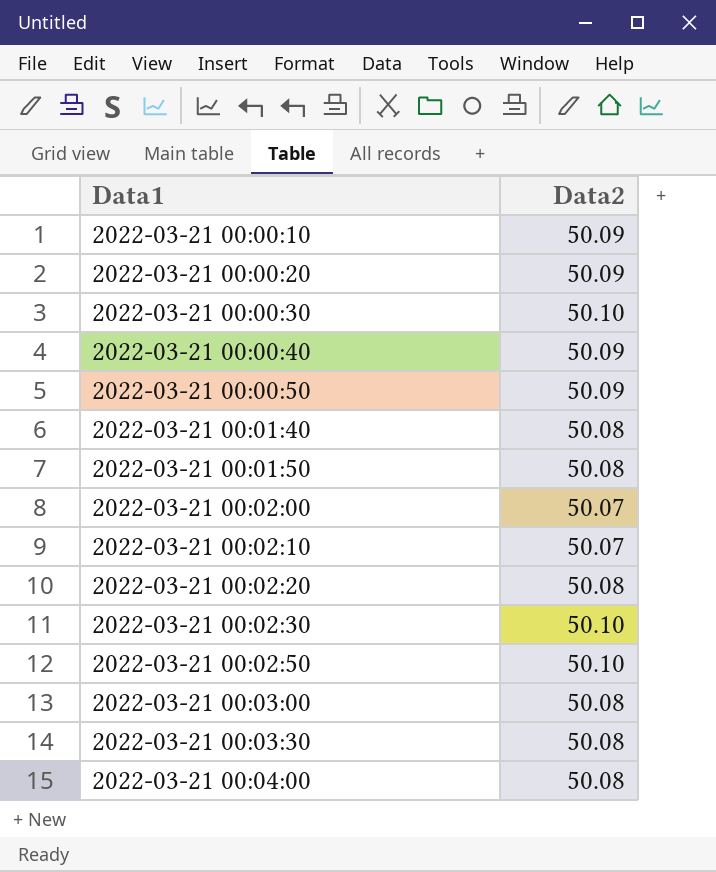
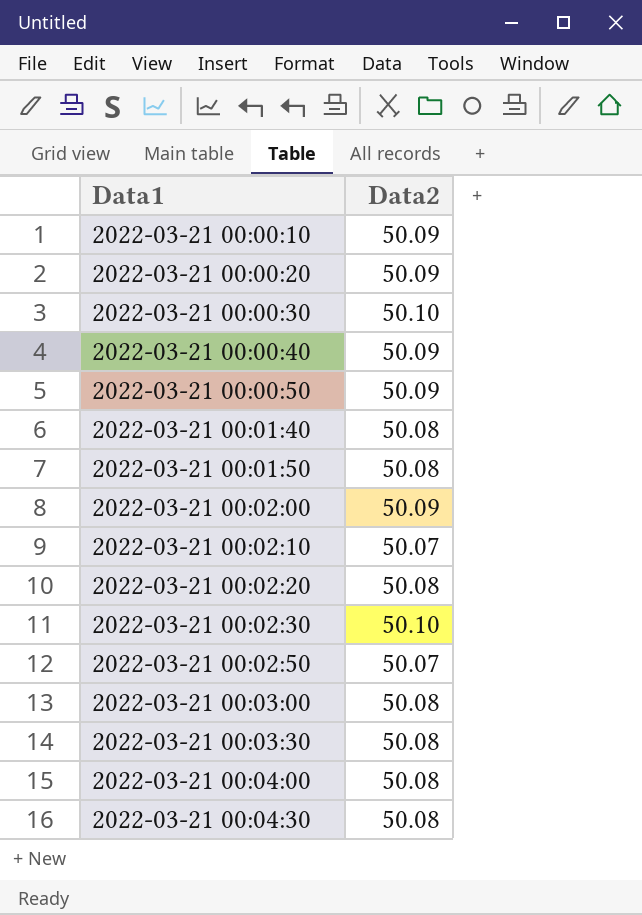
2022-03-21 00:02:00 | Data2: 50.07 -> 50.09
2022-03-21 00:02:50 | Data2: 50.10 -> 50.07
row 2022-03-21 00:04:30: none -> 50.08

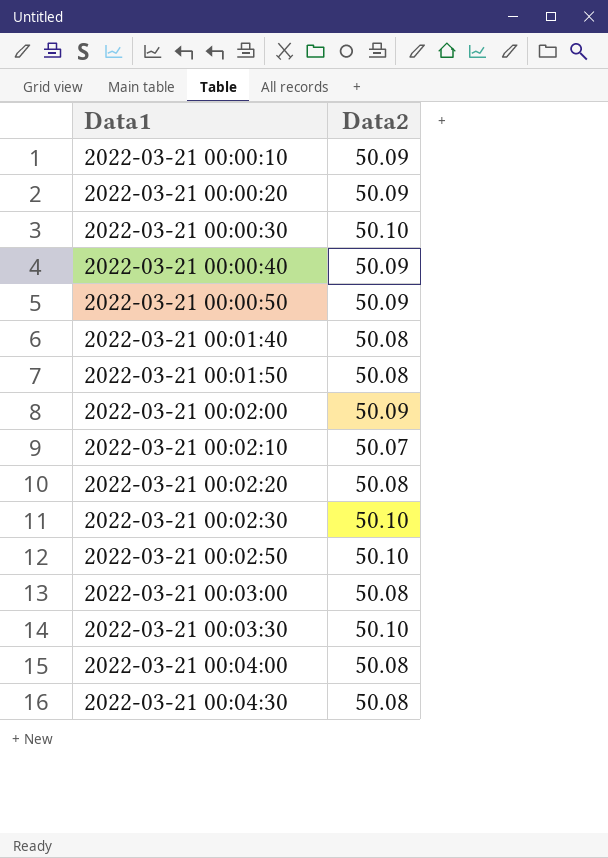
2022-03-21 00:02:50 | Data2: 50.07 -> 50.10
2022-03-21 00:03:30 | Data2: 50.08 -> 50.10

